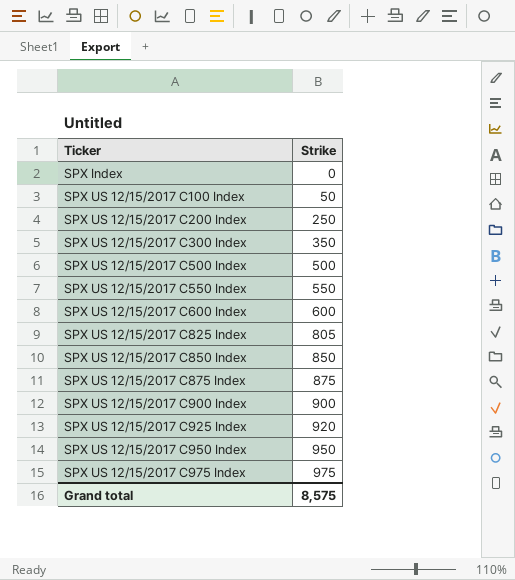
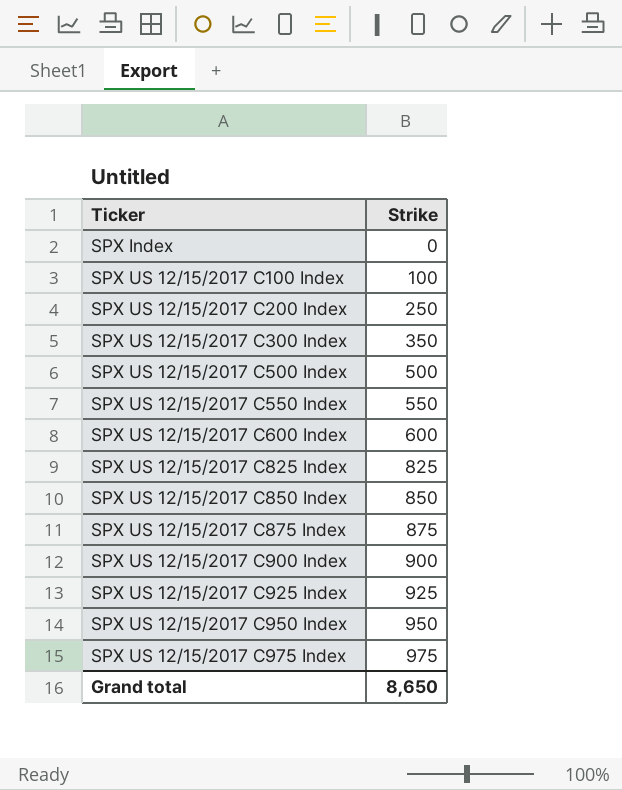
SPX US 12/15/2017 C100 Index | Strike: 50 -> 100
SPX US 12/15/2017 C825 Index | Strike: 805 -> 825
SPX US 12/15/2017 C925 Index | Strike: 920 -> 925
Grand total | Strike: 8,575 -> 8,650

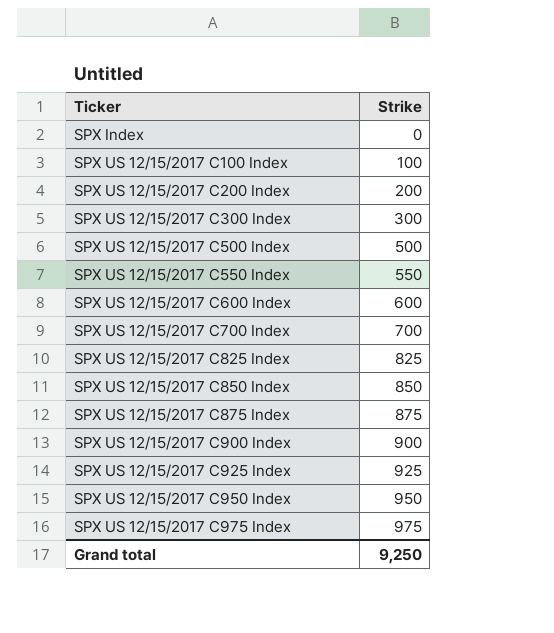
SPX US 12/15/2017 C200 Index | Strike: 250 -> 200
SPX US 12/15/2017 C300 Index | Strike: 350 -> 300
row SPX US 12/15/2017 C700 Index: none -> 700
Grand total | Strike: 8,650 -> 9,250

